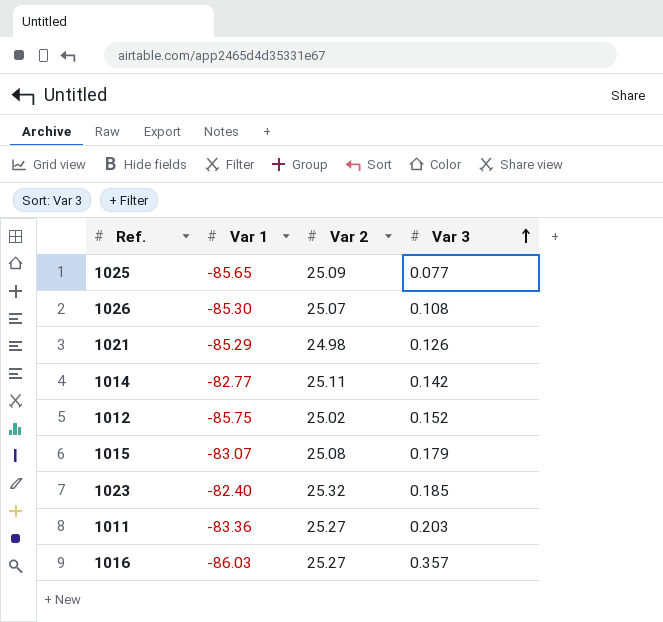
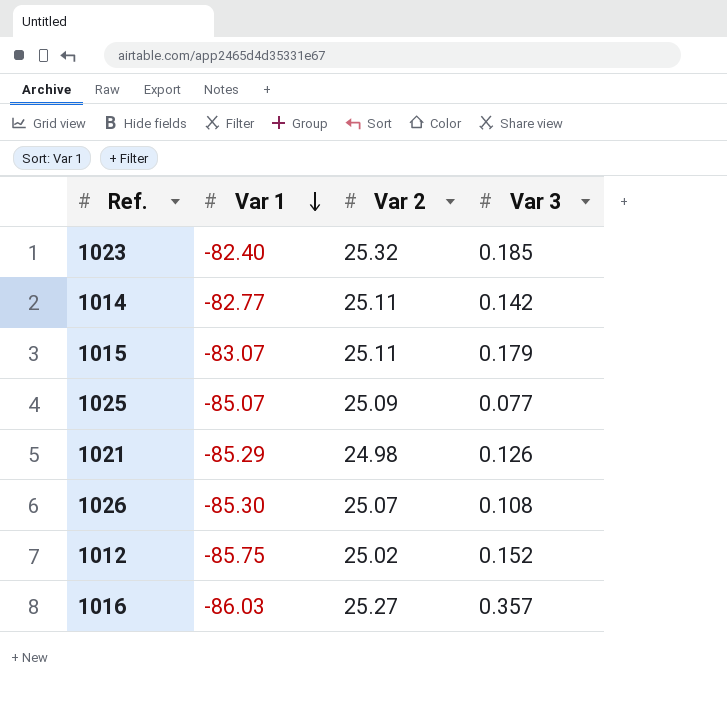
row order: Var 3 ascending -> Var 1 descending
row 1011: -83.36 | 25.27 | 0.203 -> none
1015 | Var 2: 25.08 -> 25.11
1025 | Var 1: -85.65 -> -85.07

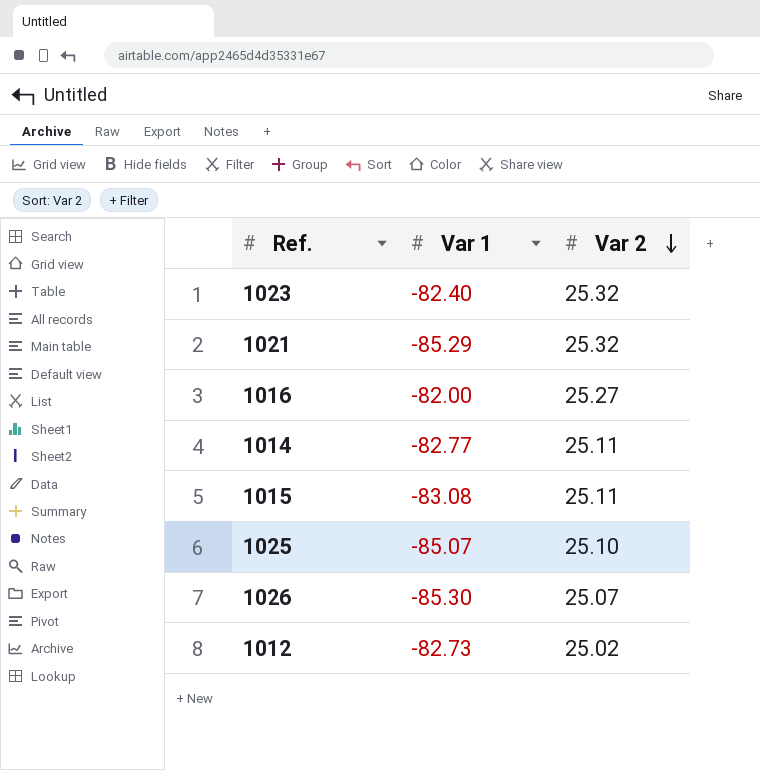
row order: Var 1 descending -> Var 2 descending
column Var 3 | position: 4 -> none
1021 | Var 2: 24.98 -> 25.32
1016 | Var 1: -86.03 -> -82.00
1015 | Var 1: -83.07 -> -83.08
1025 | Var 2: 25.09 -> 25.10
1012 | Var 1: -85.75 -> -82.73

